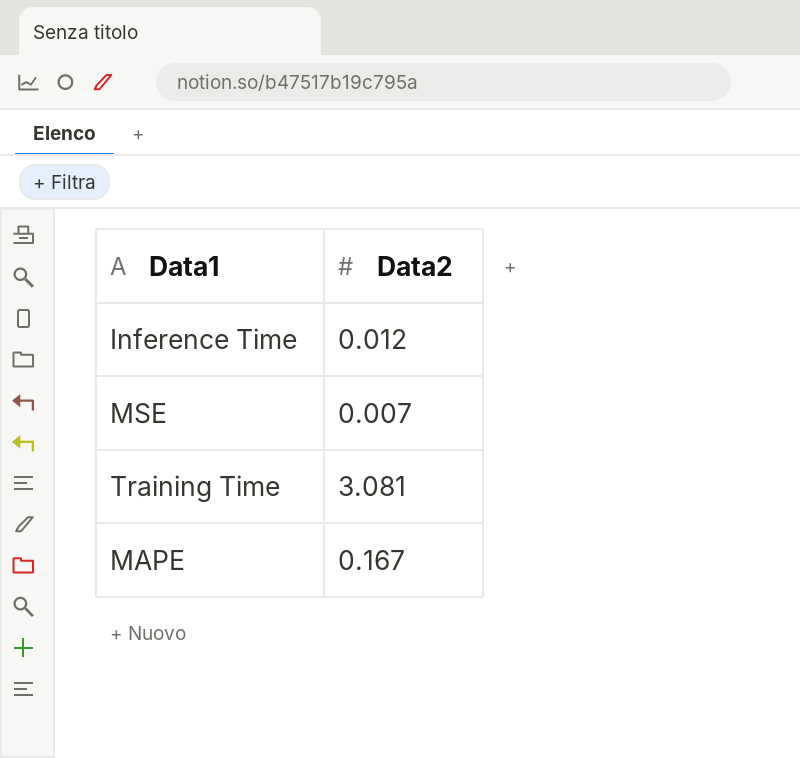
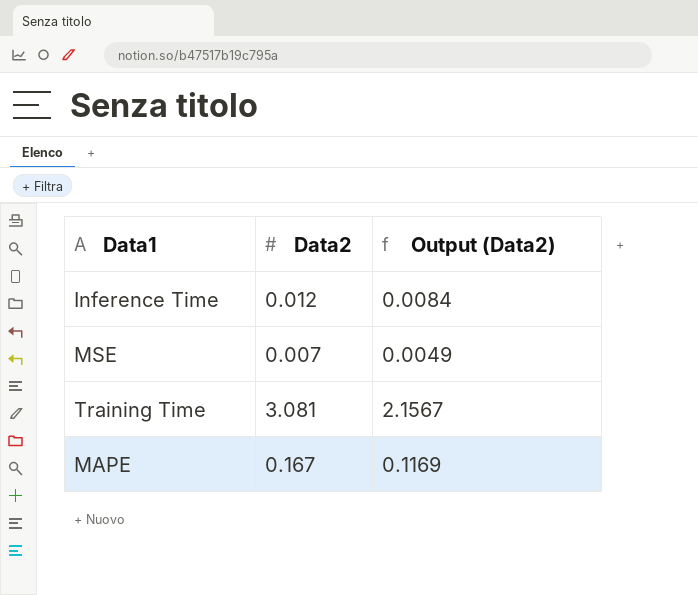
column Output (Data2) | formula: none -> [Data2] * 0.7

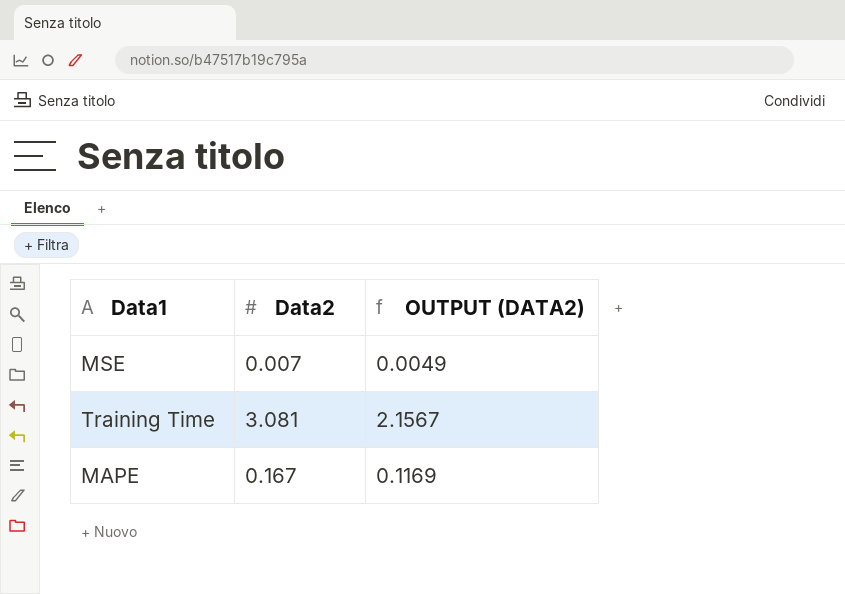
column name: Output (Data2) -> OUTPUT (DATA2)
row Inference Time: 0.012 | 0.0084 -> none

